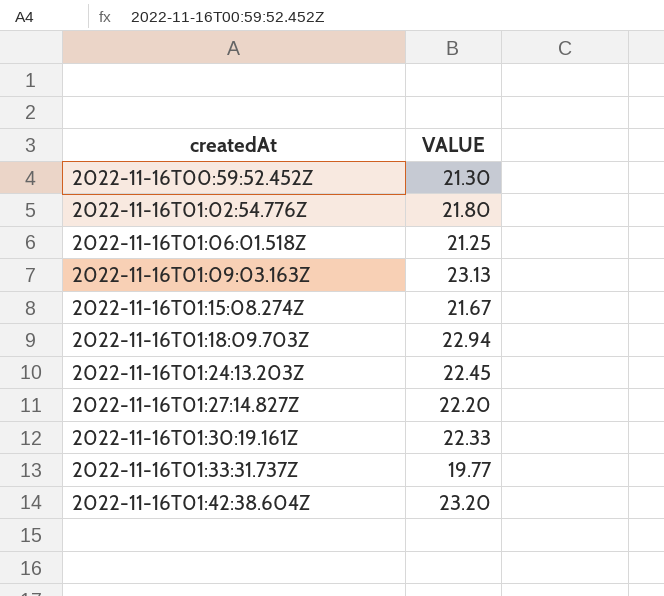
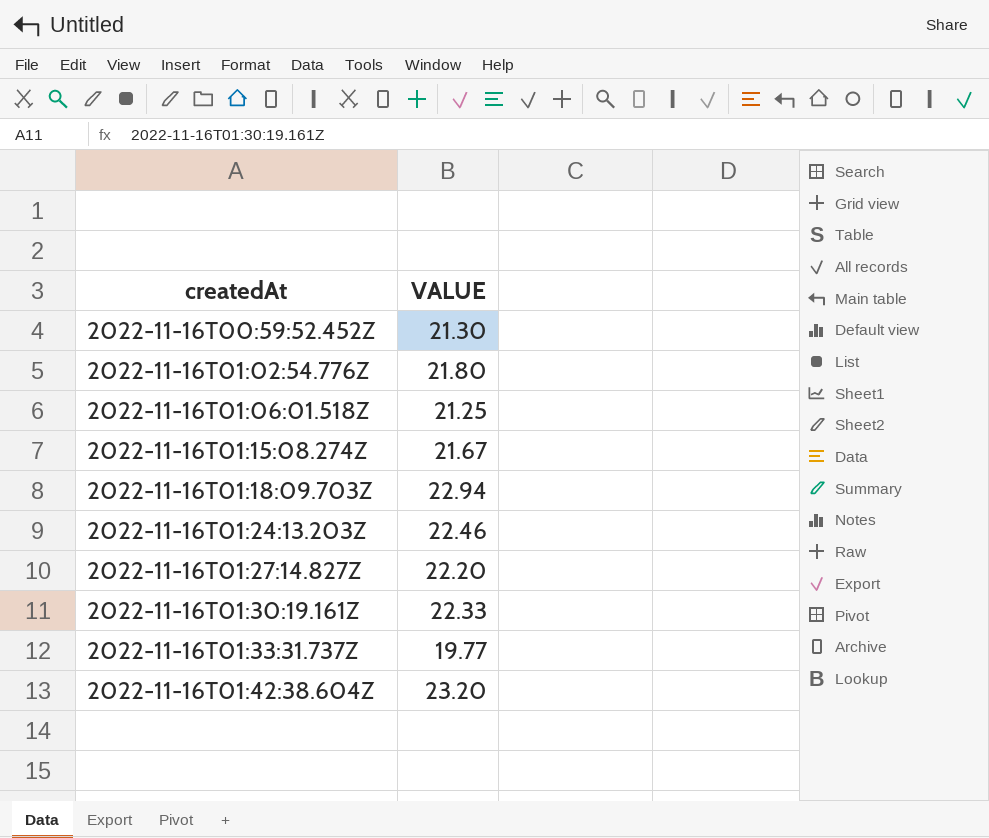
row 2022-11-16T01:09:03.163Z: 23.13 -> none
2022-11-16T01:24:13.203Z | VALUE: 22.45 -> 22.46

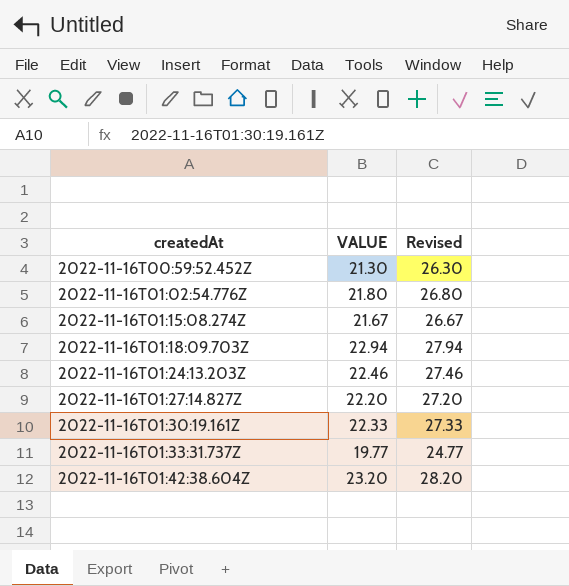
column Revised | formula: none -> [VALUE] + 5
row 2022-11-16T01:06:01.518Z: 21.25 -> none

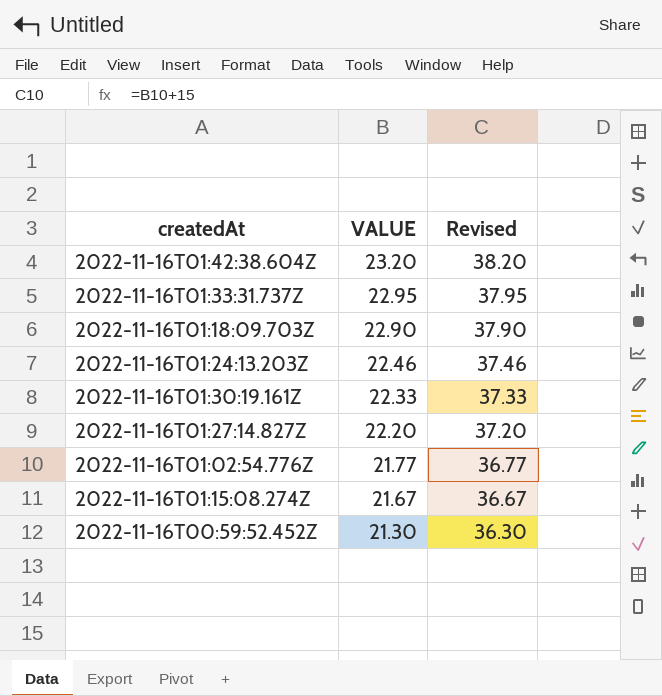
row order: createdAt ascending -> VALUE descending
column Revised | formula: [VALUE] + 5 -> [VALUE] + 15
2022-11-16T01:33:31.737Z | VALUE: 19.77 -> 22.95
2022-11-16T01:18:09.703Z | VALUE: 22.94 -> 22.90
2022-11-16T01:02:54.776Z | VALUE: 21.80 -> 21.77

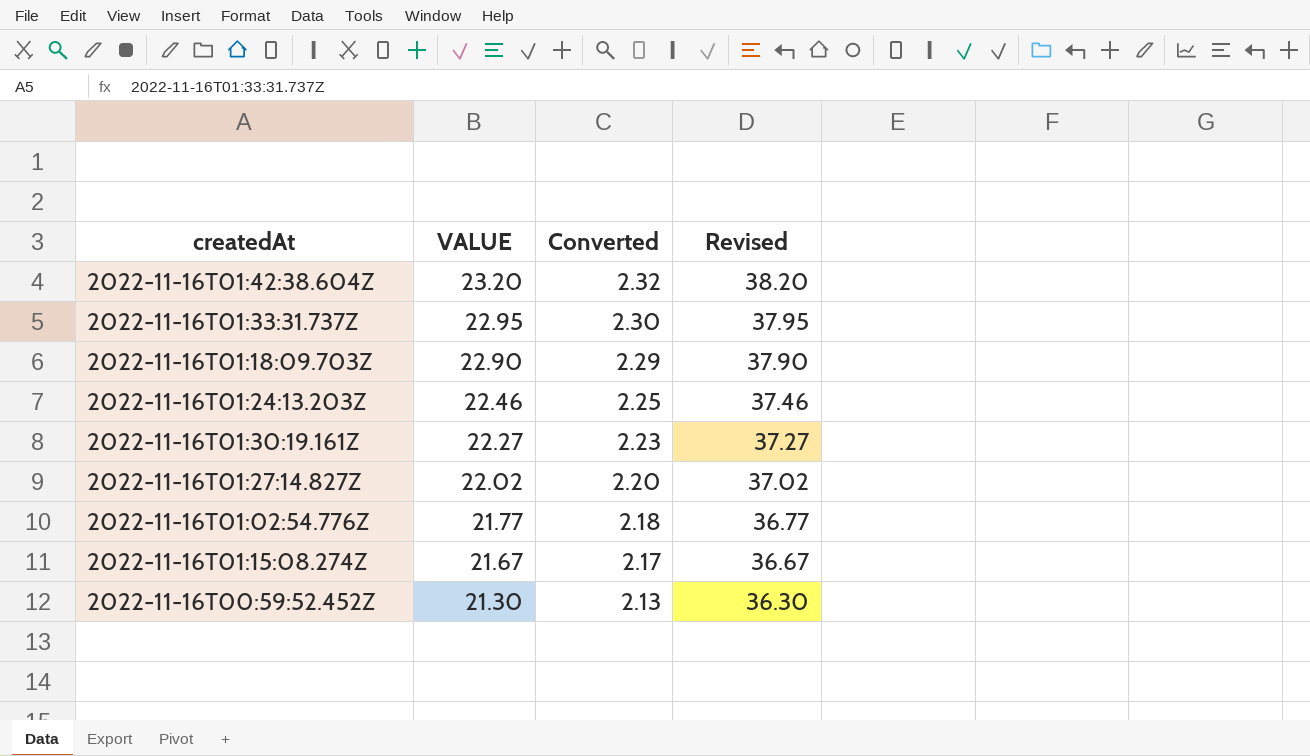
column Converted | formula: none -> [VALUE] * 0.1
2022-11-16T01:30:19.161Z | VALUE: 22.33 -> 22.27
2022-11-16T01:30:19.161Z | Revised: 37.33 -> 37.27
2022-11-16T01:27:14.827Z | VALUE: 22.20 -> 22.02
2022-11-16T01:27:14.827Z | Revised: 37.20 -> 37.02

